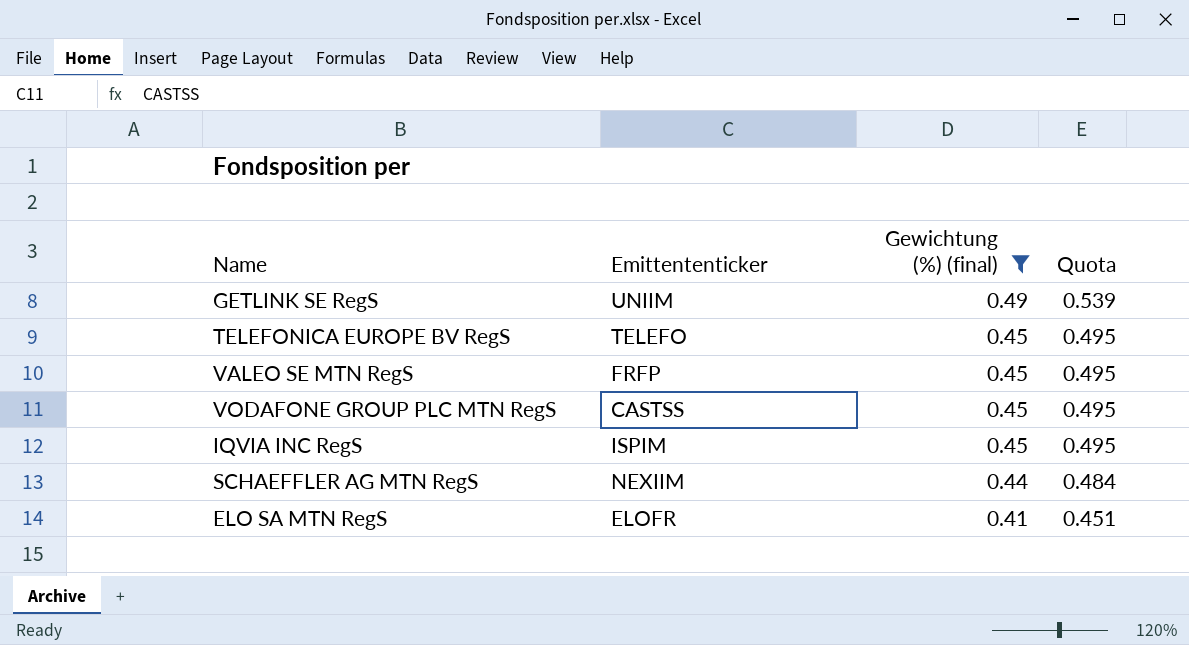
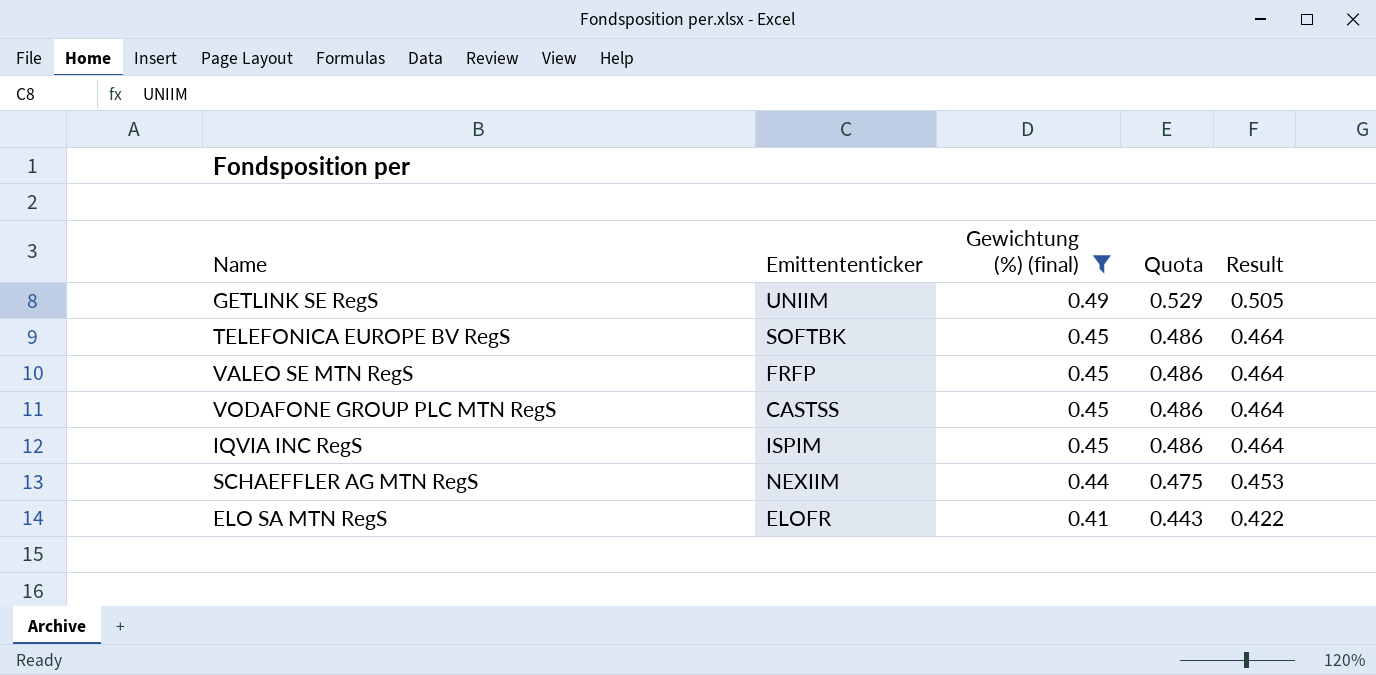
column Quota | formula: [Gewichtung (%) (final)] * 1.1 -> [Gewichtung (%) (final)] * 1.08
column Result | formula: none -> [Gewichtung (%) (final)] * 1.03
TELEFONICA EUROPE BV RegS | Emittententicker: TELEFO -> SOFTBK

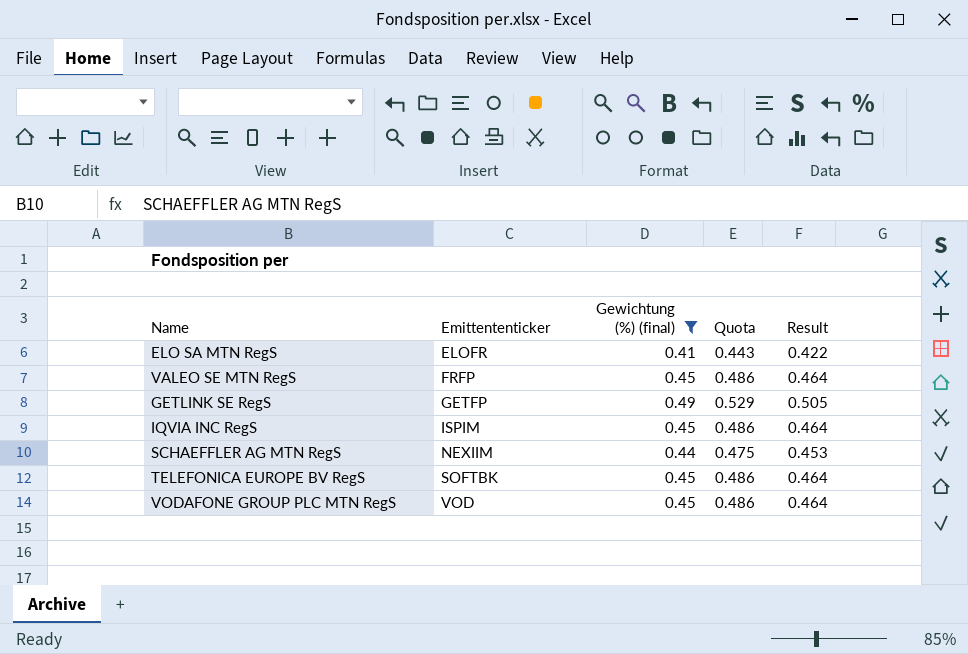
row order: Gewichtung (%) (final) descending -> Emittententicker ascending
GETLINK SE RegS | Emittententicker: UNIIM -> GETFP
VODAFONE GROUP PLC MTN RegS | Emittententicker: CASTSS -> VOD

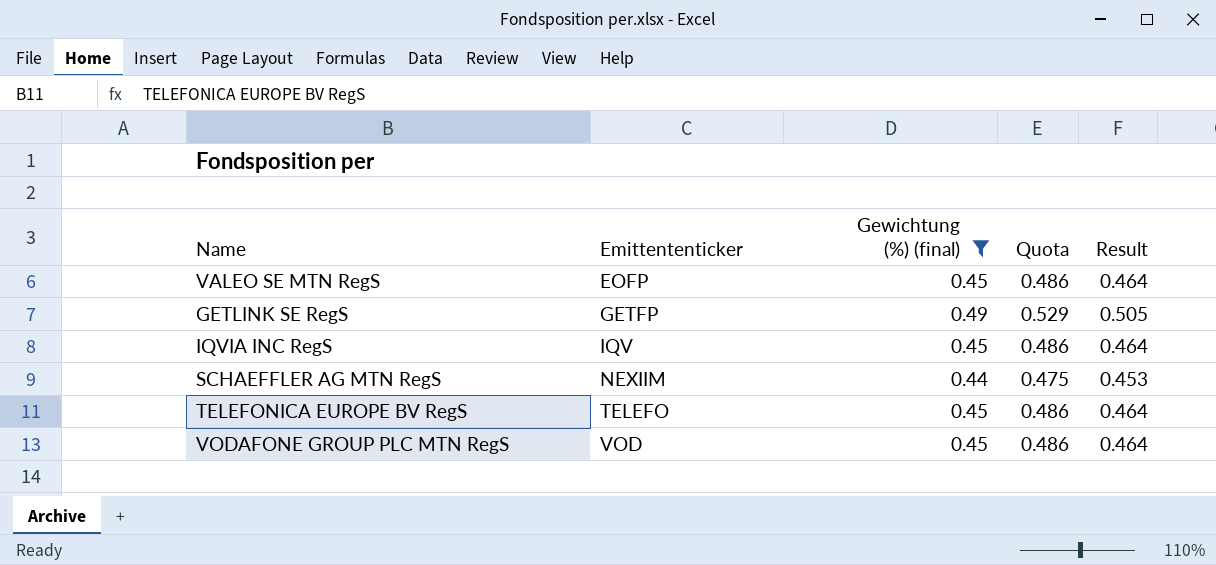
row ELO SA MTN RegS: ELOFR | 0.41 | 0.443 | 0.422 -> none
VALEO SE MTN RegS | Emittententicker: FRFP -> EOFP
IQVIA INC RegS | Emittententicker: ISPIM -> IQV
TELEFONICA EUROPE BV RegS | Emittententicker: SOFTBK -> TELEFO

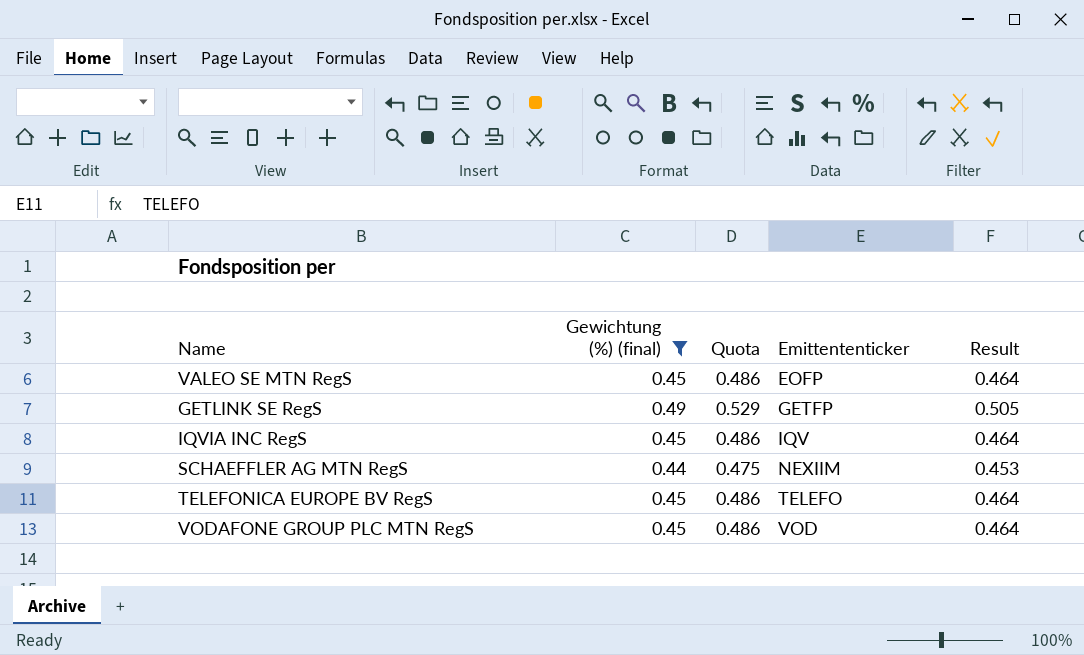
column Emittententicker | position: 2 -> 4

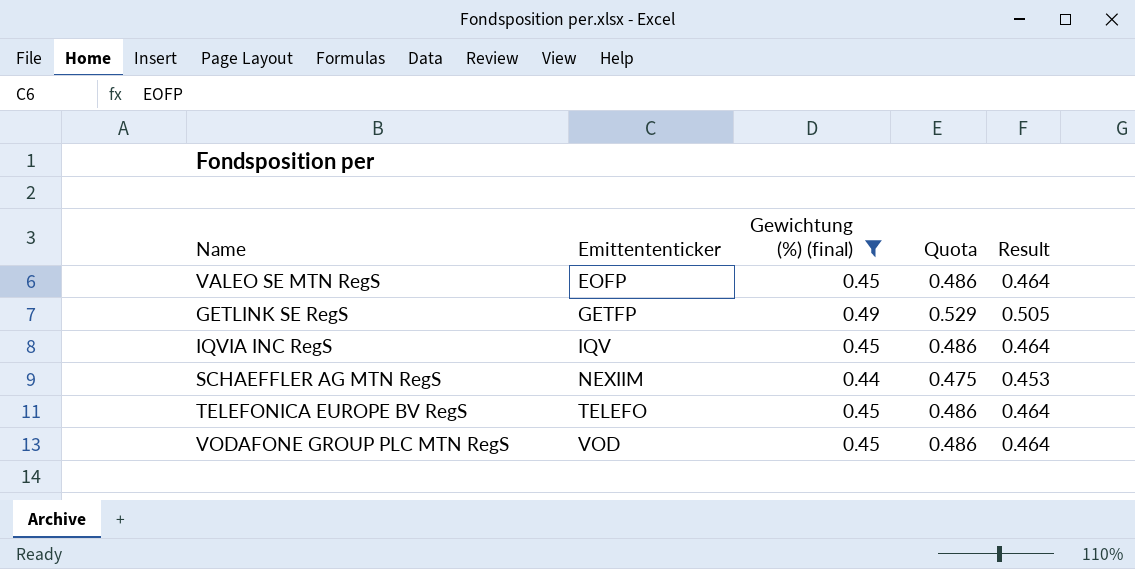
column Emittententicker | position: 4 -> 2

